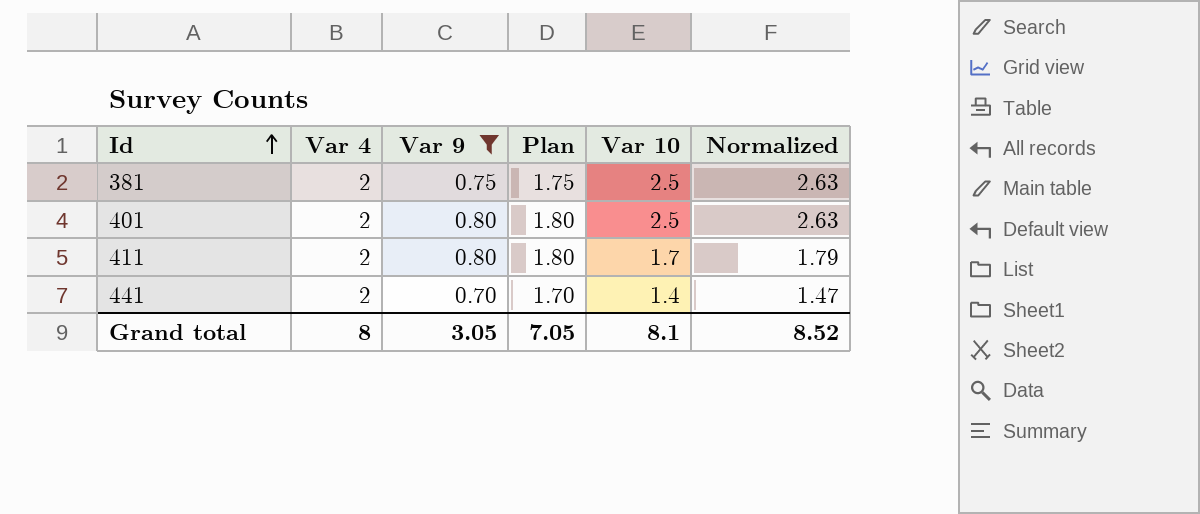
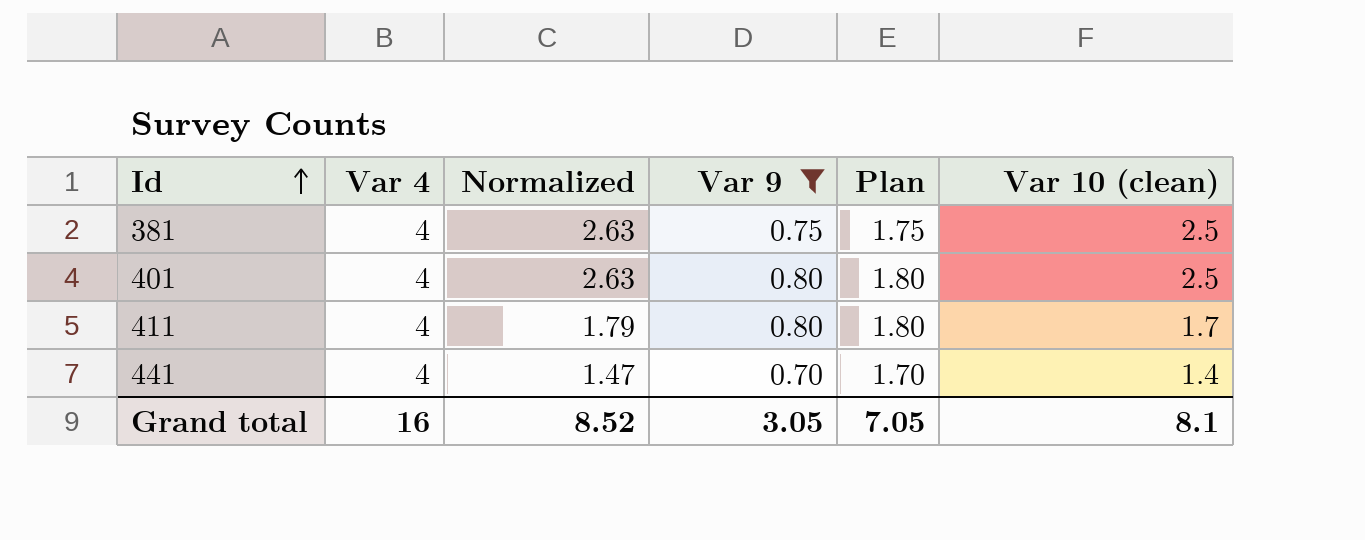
column Normalized | position: 6 -> 3
column name: Var 10 -> Var 10 (clean)
381 | Var 4: 2 -> 4
401 | Var 4: 2 -> 4
411 | Var 4: 2 -> 4
441 | Var 4: 2 -> 4
Grand total | Var 4: 8 -> 16

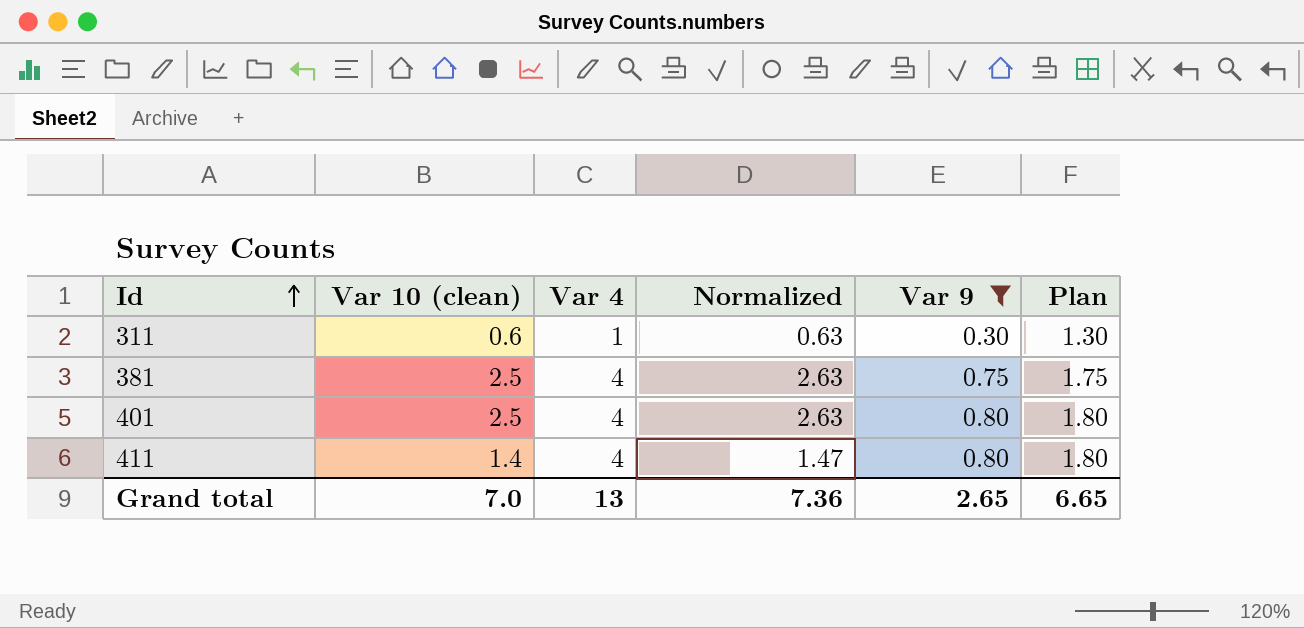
column Var 10 (clean) | position: 6 -> 2
row 441: 4 | 1.47 | 0.70 | 1.70 | 1.4 -> none
row 311: none -> 0.6 | 1 | 0.63 | 0.30 | 1.30
411 | Var 10 (clean): 1.7 -> 1.4
411 | Normalized: 1.79 -> 1.47
Grand total | Var 10 (clean): 8.1 -> 7.0
Grand total | Var 4: 16 -> 13
Grand total | Normalized: 8.52 -> 7.36
Grand total | Var 9: 3.05 -> 2.65
Grand total | Plan: 7.05 -> 6.65

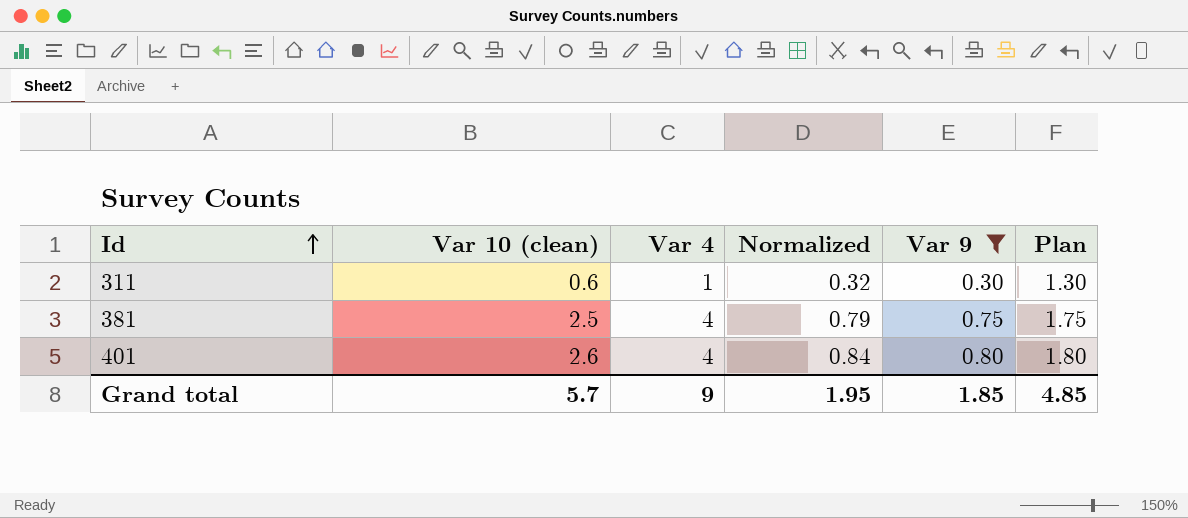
column Normalized | formula: [Var 10 (clean)] * 1.05 -> [Var 9] * 1.05
row 411: 1.4 | 4 | 1.47 | 0.80 | 1.80 -> none
401 | Var 10 (clean): 2.5 -> 2.6
Grand total | Var 10 (clean): 7.0 -> 5.7
Grand total | Var 4: 13 -> 9
Grand total | Normalized: 7.36 -> 1.95
Grand total | Var 9: 2.65 -> 1.85
Grand total | Plan: 6.65 -> 4.85

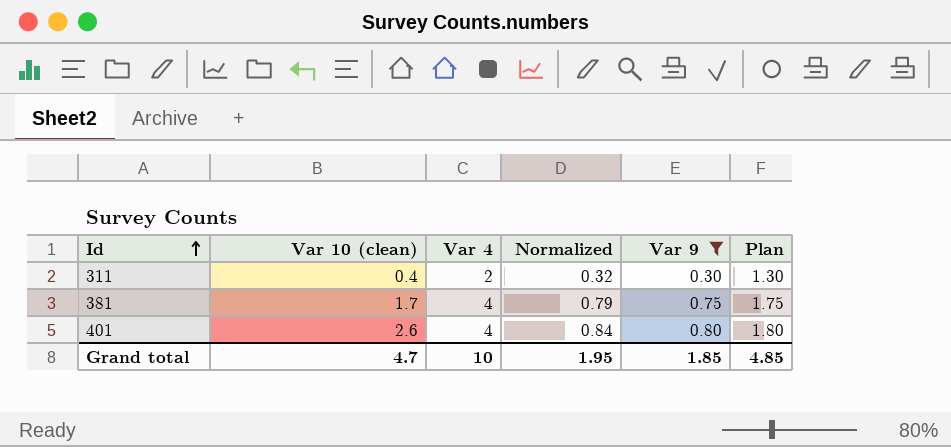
311 | Var 10 (clean): 0.6 -> 0.4
311 | Var 4: 1 -> 2
381 | Var 10 (clean): 2.5 -> 1.7
Grand total | Var 10 (clean): 5.7 -> 4.7
Grand total | Var 4: 9 -> 10

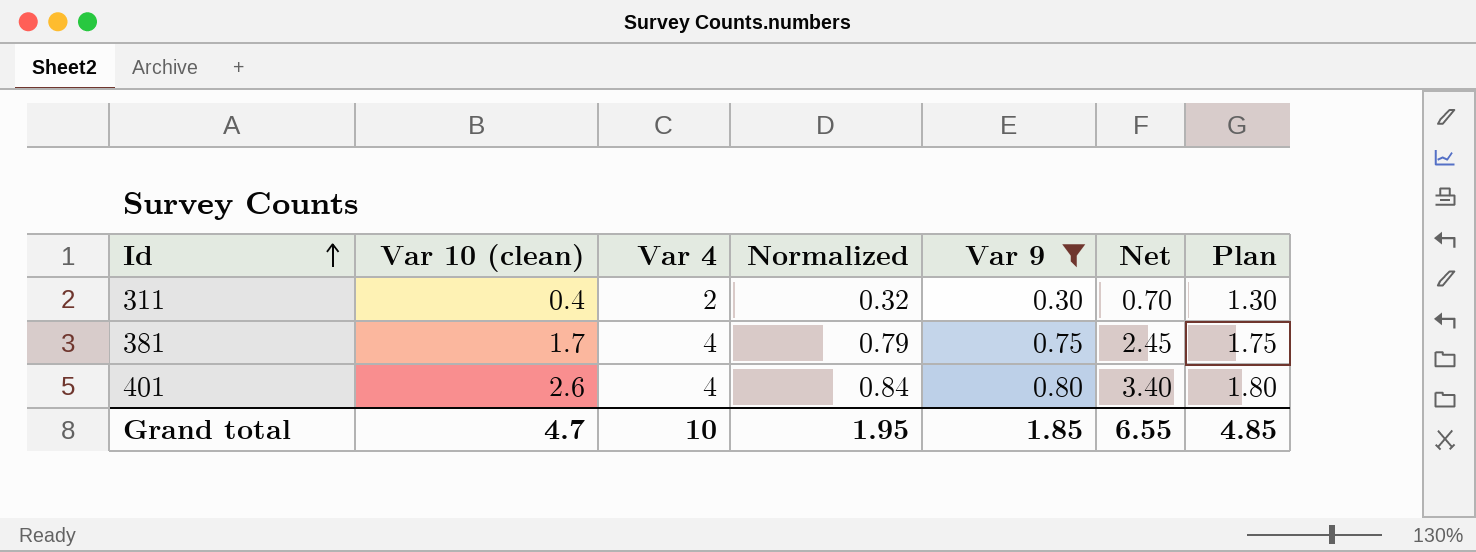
column Net | formula: none -> [Var 10 (clean)] + [Var 9]

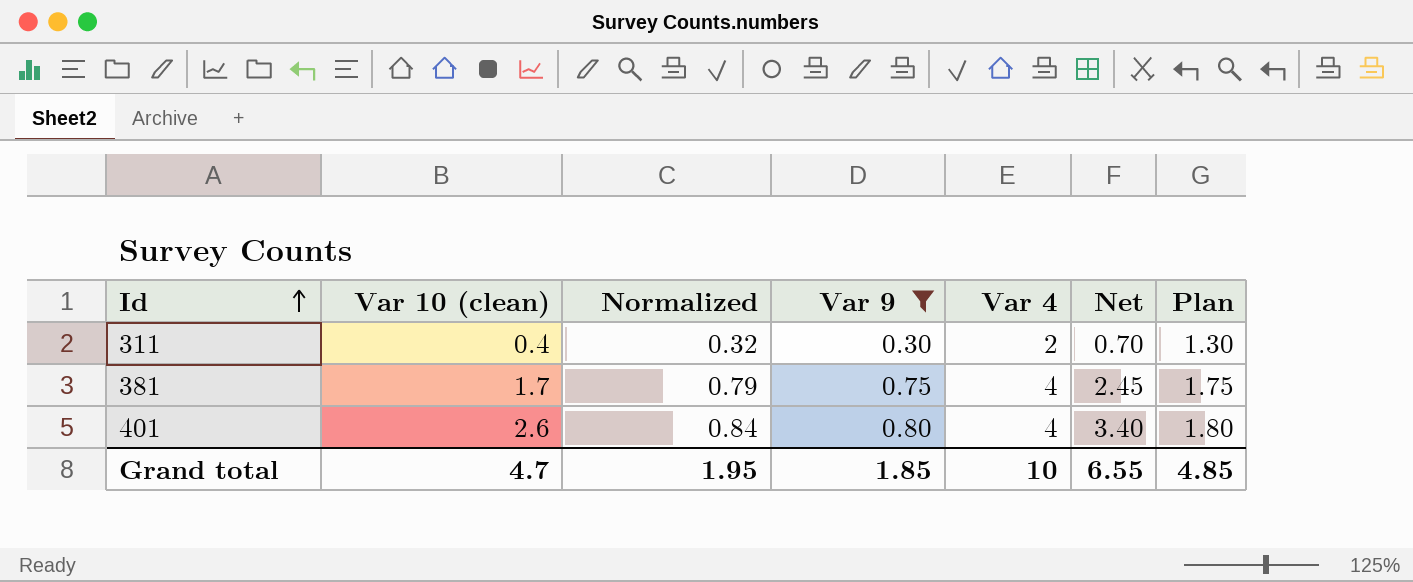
column Var 4 | position: 3 -> 5

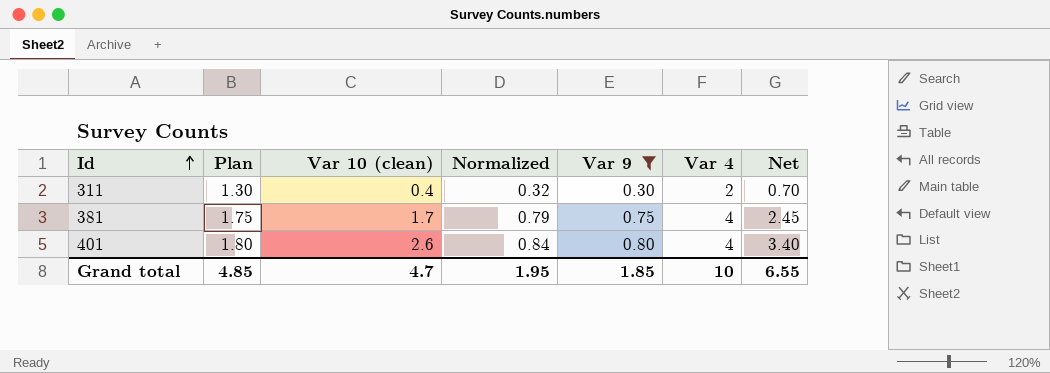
column Plan | position: 7 -> 2

